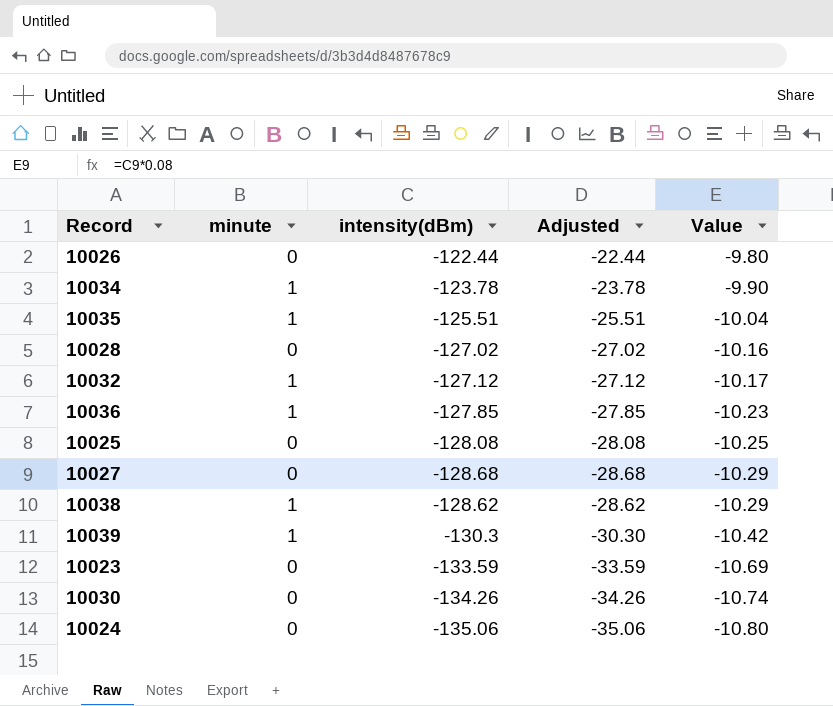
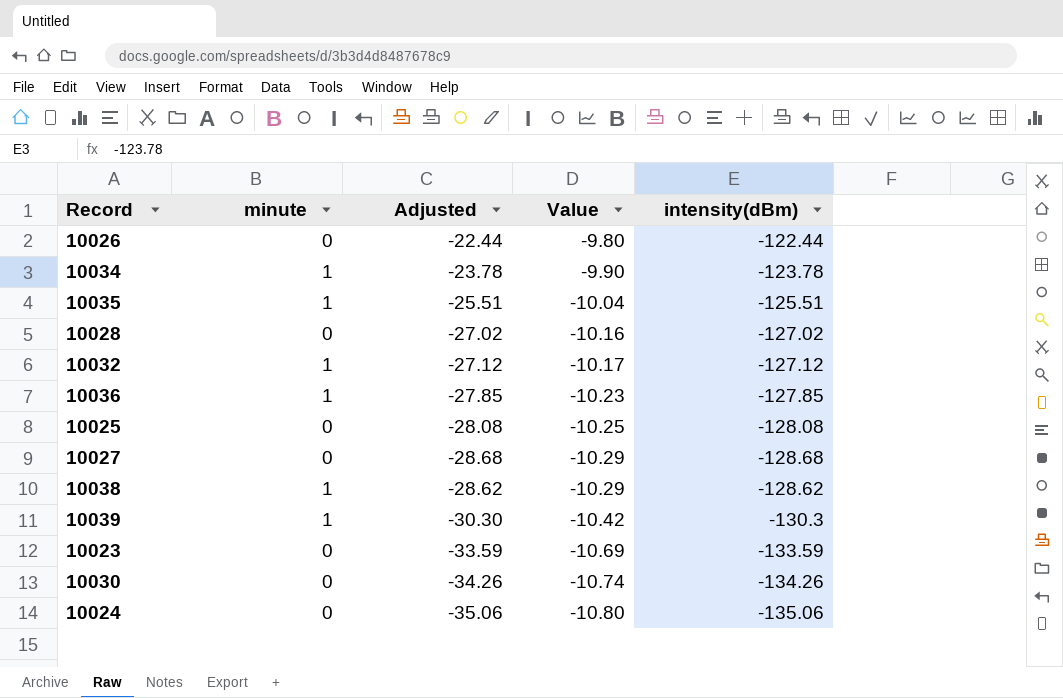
column intensity(dBm) | position: 3 -> 5

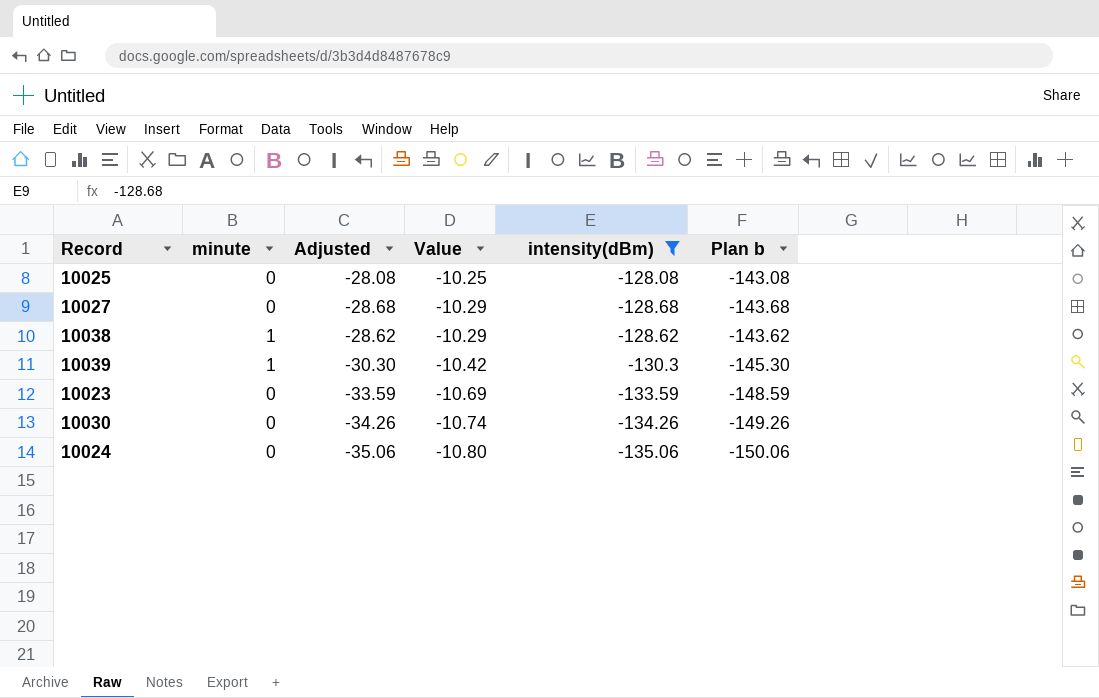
filter: none -> intensity(dBm) <= -128.08
column Plan b | formula: none -> [intensity(dBm)] - 15

